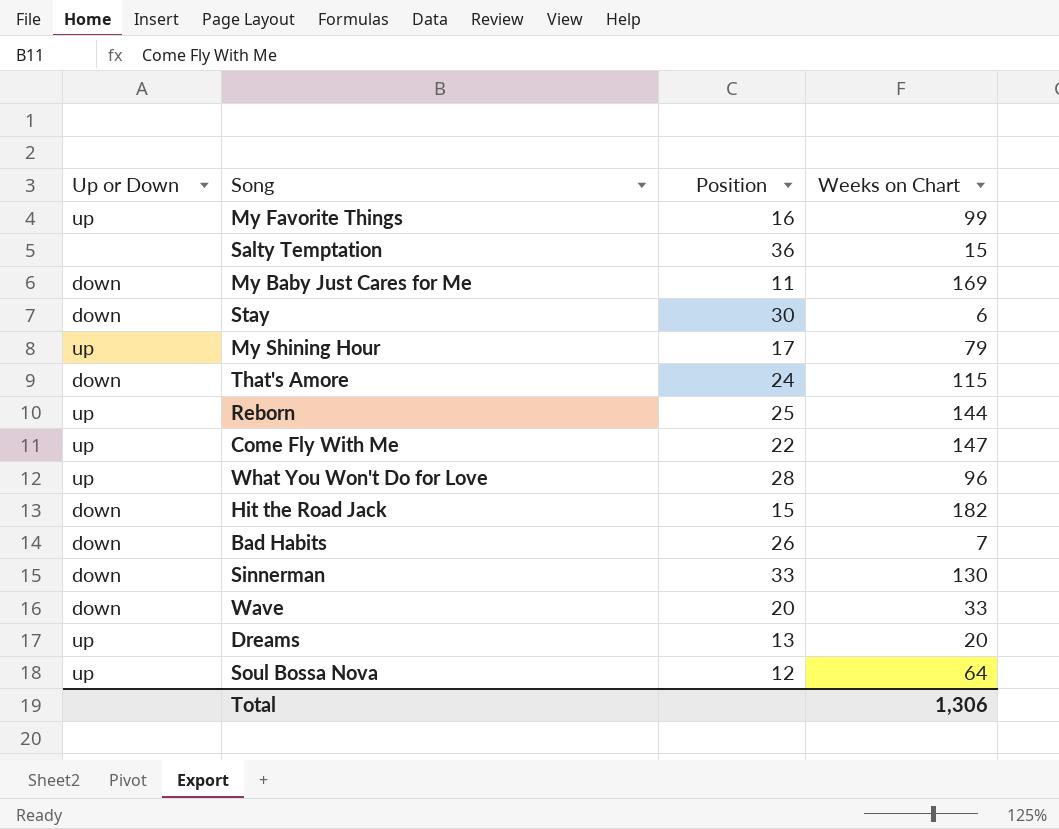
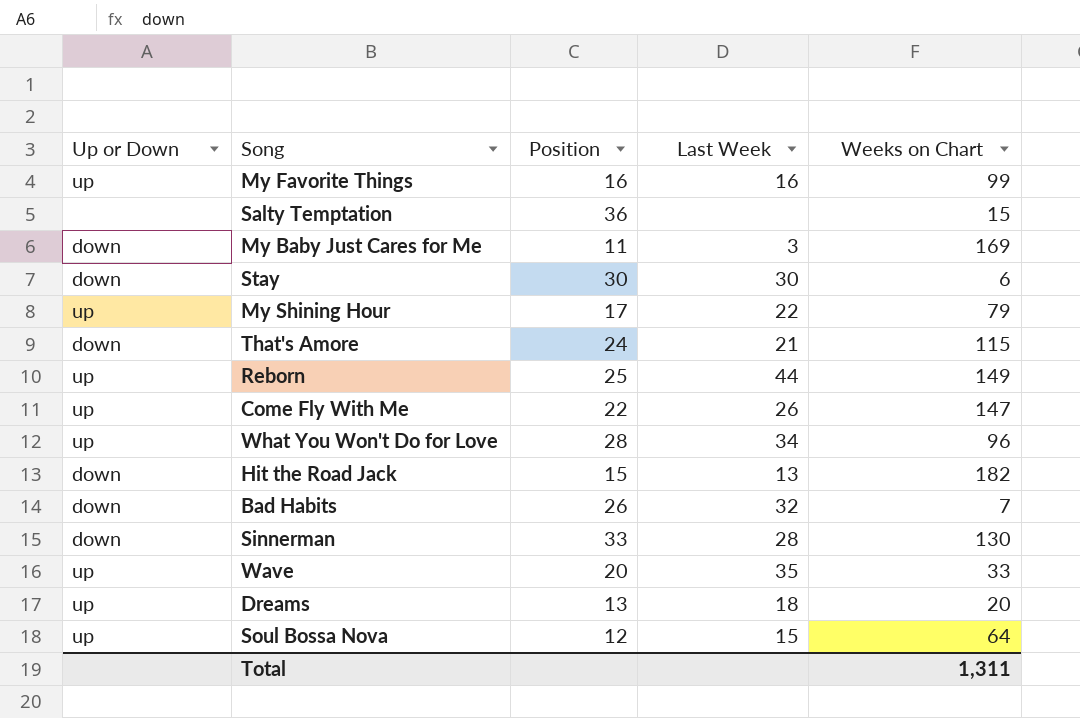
column Last Week | position: none -> 4
Reborn | Weeks on Chart: 144 -> 149
Wave | Up or Down: down -> up
Total | Weeks on Chart: 1,306 -> 1,311

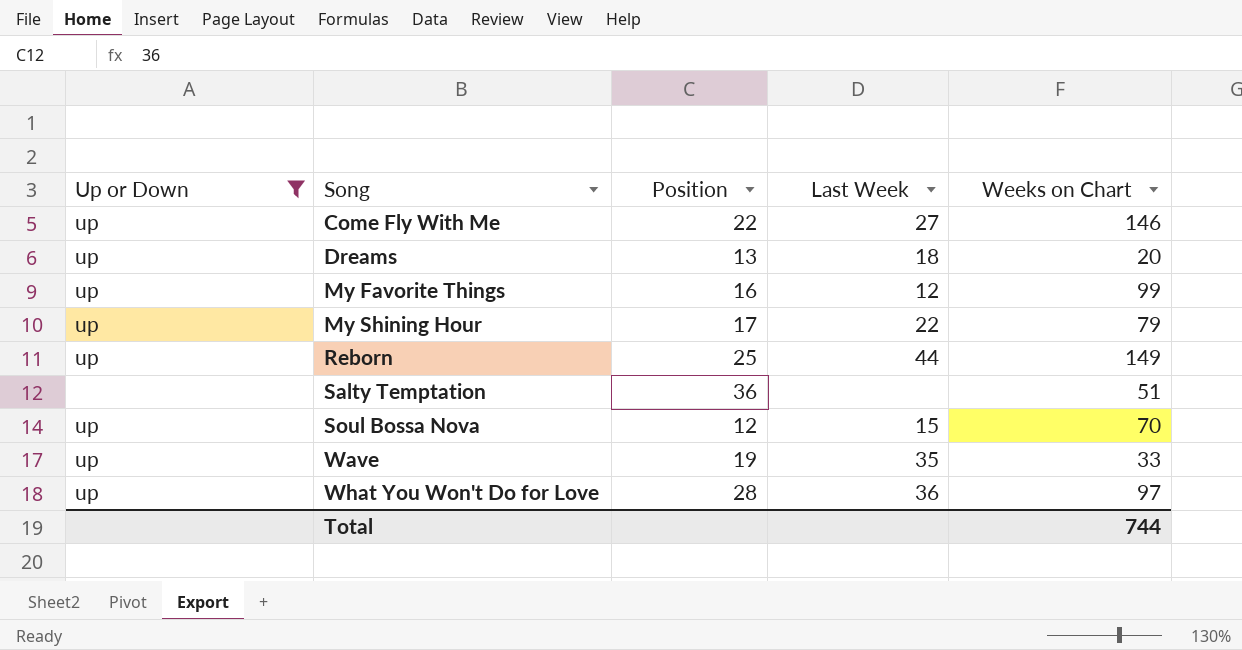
filter: none -> Up or Down != down
row order: none -> Song ascending
Come Fly With Me | Last Week: 26 -> 27
Come Fly With Me | Weeks on Chart: 147 -> 146
My Favorite Things | Last Week: 16 -> 12
Salty Temptation | Weeks on Chart: 15 -> 51
Soul Bossa Nova | Weeks on Chart: 64 -> 70
Wave | Position: 20 -> 19
What You Won't Do for Love | Last Week: 34 -> 36
What You Won't Do for Love | Weeks on Chart: 96 -> 97
Total | Weeks on Chart: 1,311 -> 744

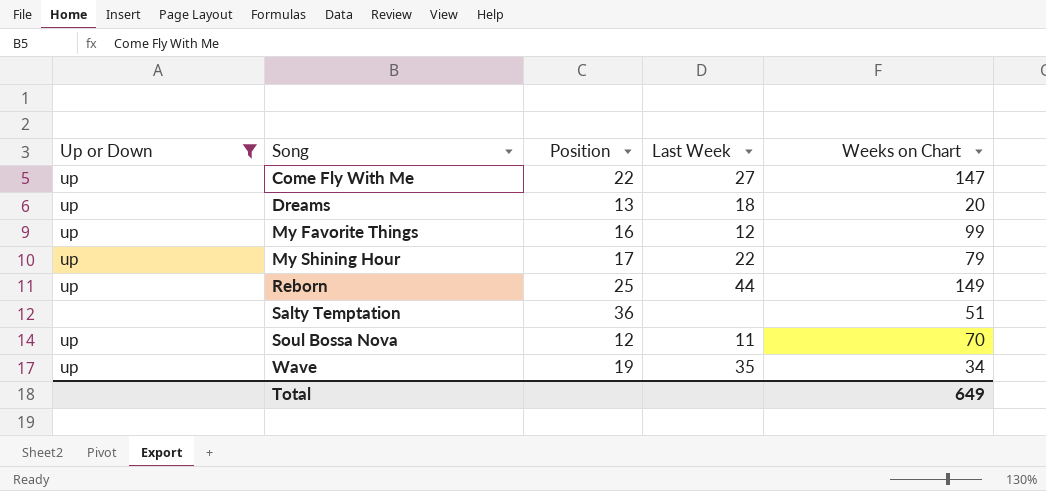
row What You Won't Do for Love: up | 28 | 36 | 97 -> none
Come Fly With Me | Weeks on Chart: 146 -> 147
Soul Bossa Nova | Last Week: 15 -> 11
Wave | Weeks on Chart: 33 -> 34
Total | Weeks on Chart: 744 -> 649

